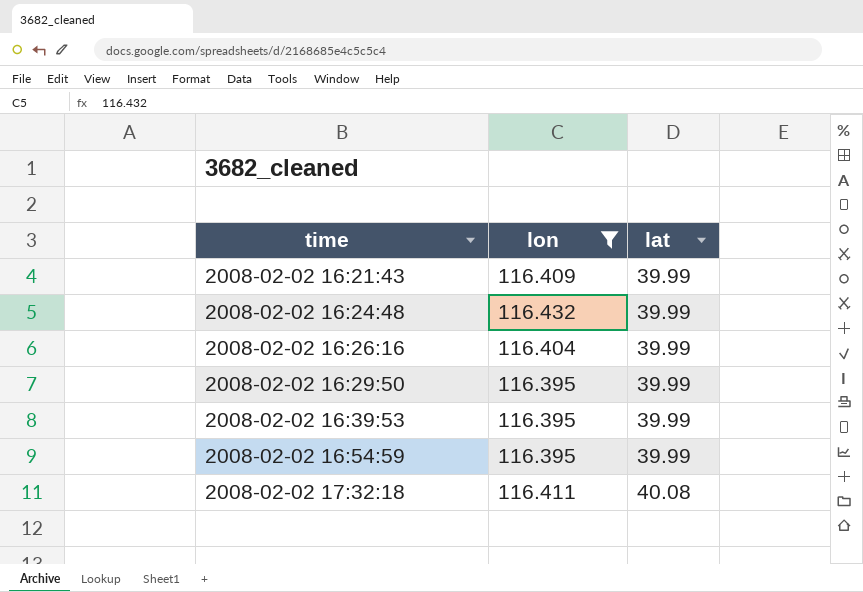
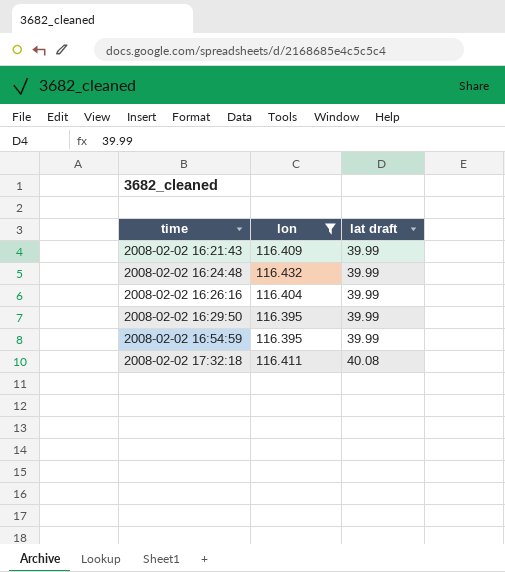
column name: lat -> lat draft
row 2008-02-02 16:39:53: 116.395 | 39.99 -> none

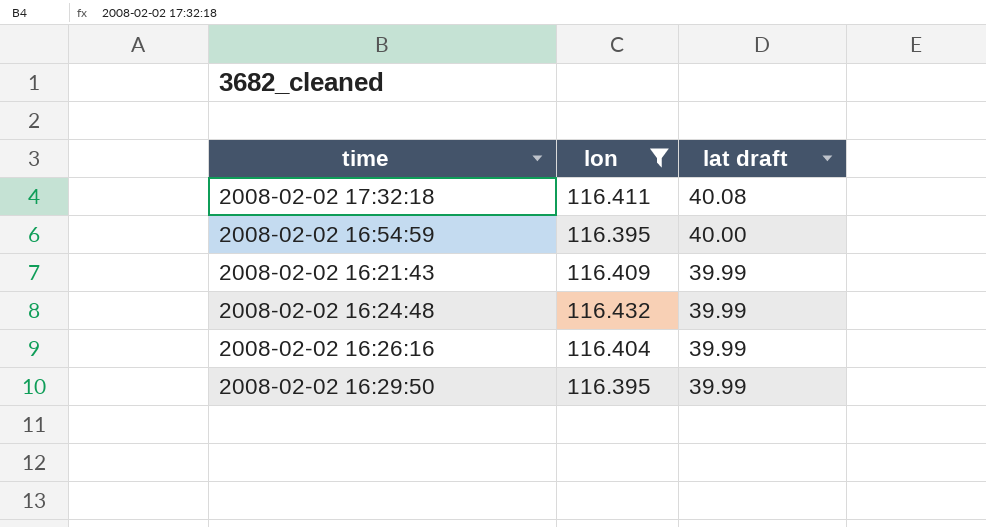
row order: time ascending -> lat draft descending
2008-02-02 16:54:59 | lat draft: 39.99 -> 40.00

